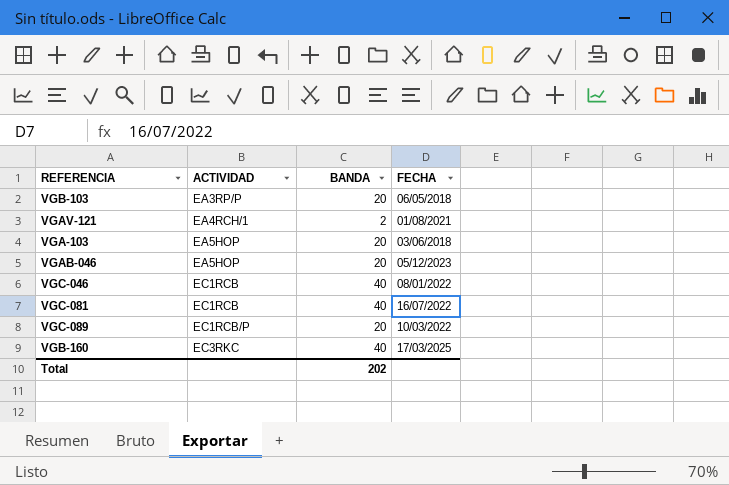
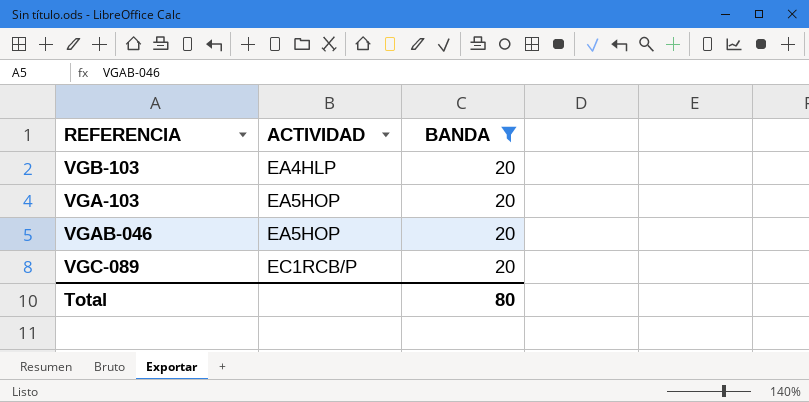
filter: none -> BANDA = 20
column FECHA | position: 4 -> none
VGB-103 | ACTIVIDAD: EA3RP/P -> EA4HLP
Total | BANDA: 202 -> 80

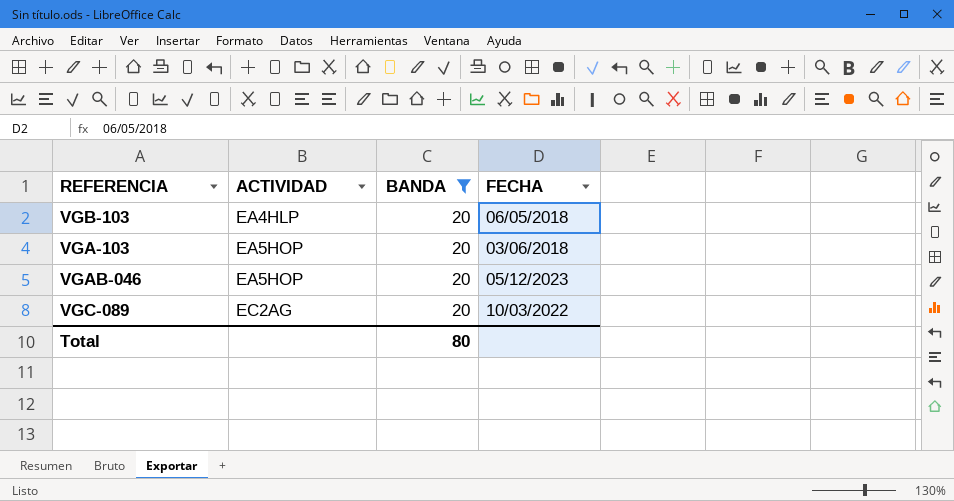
column FECHA | position: none -> 4
VGC-089 | ACTIVIDAD: EC1RCB/P -> EC2AG

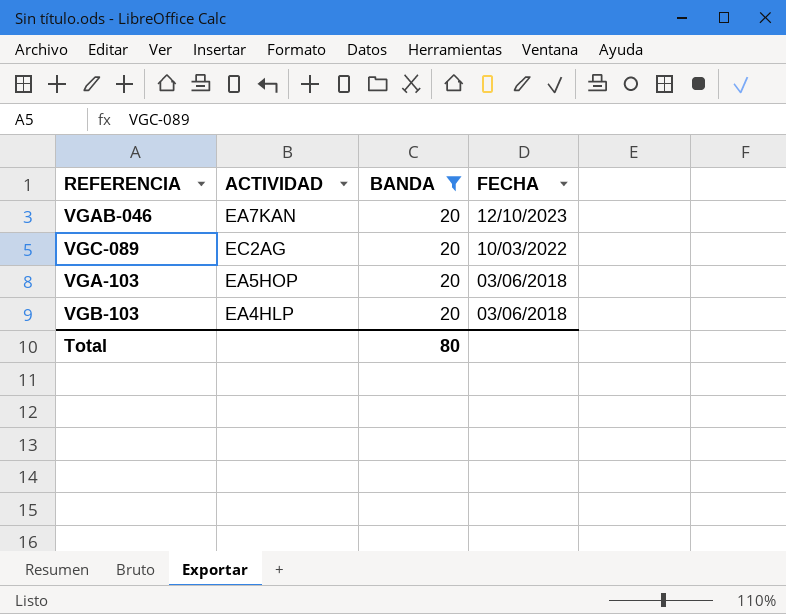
row order: ACTIVIDAD ascending -> FECHA descending
VGAB-046 | ACTIVIDAD: EA5HOP -> EA7KAN
VGAB-046 | FECHA: 05/12/2023 -> 12/10/2023
VGB-103 | FECHA: 06/05/2018 -> 03/06/2018

